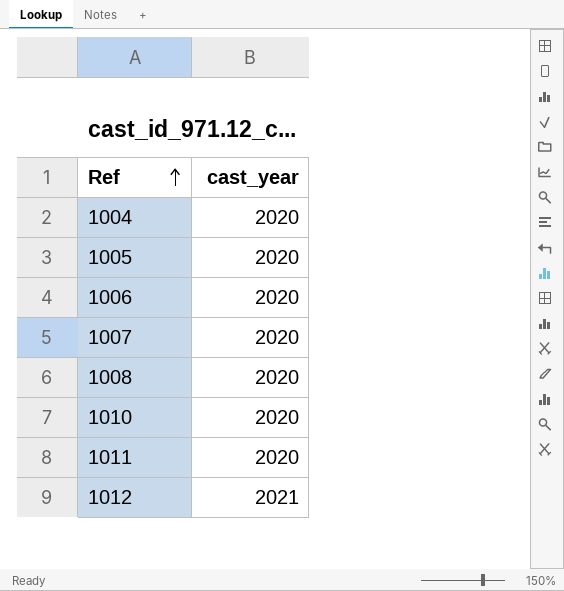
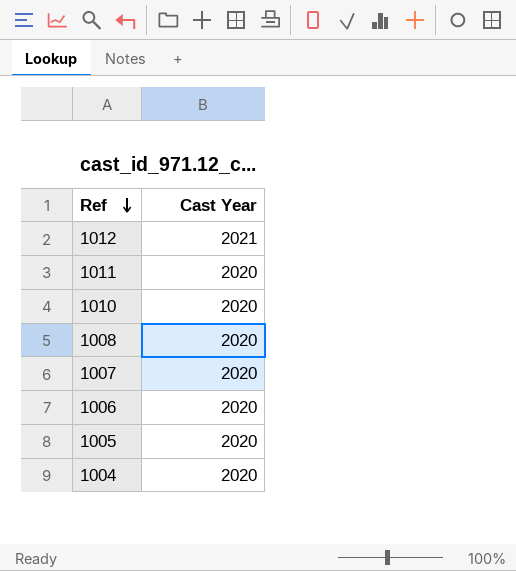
row order: Ref ascending -> Ref descending
column name: cast_year -> Cast Year

